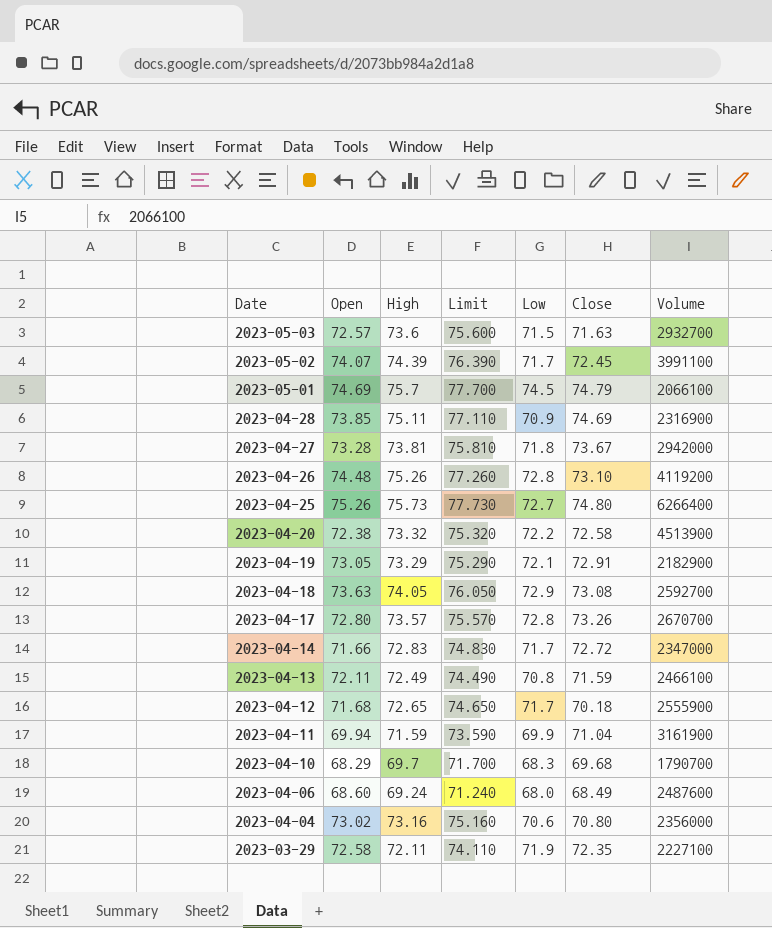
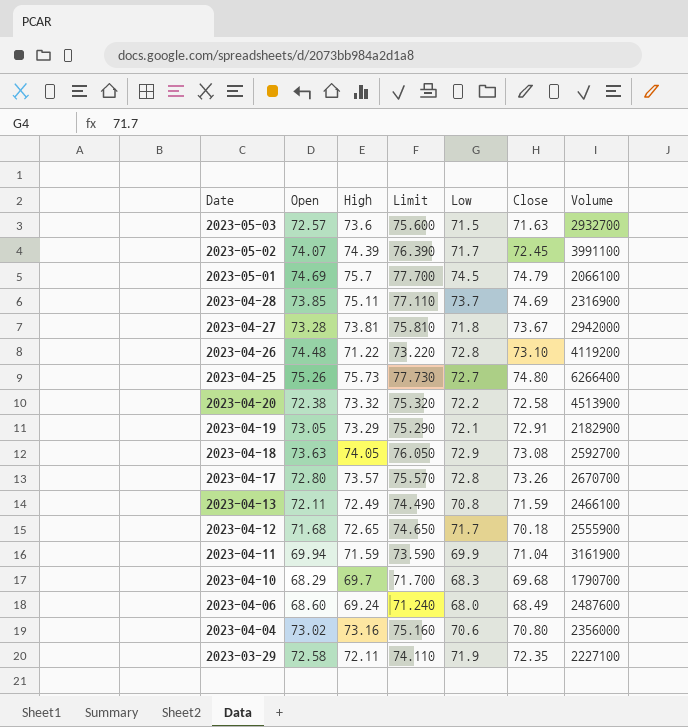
row 2023-04-14: 71.66 | 72.83 | 74.830 | 71.7 | 72.72 | 2347000 -> none
2023-04-28 | Low: 70.9 -> 73.7
2023-04-26 | High: 75.26 -> 71.22
2023-04-26 | Limit: 77.260 -> 73.220

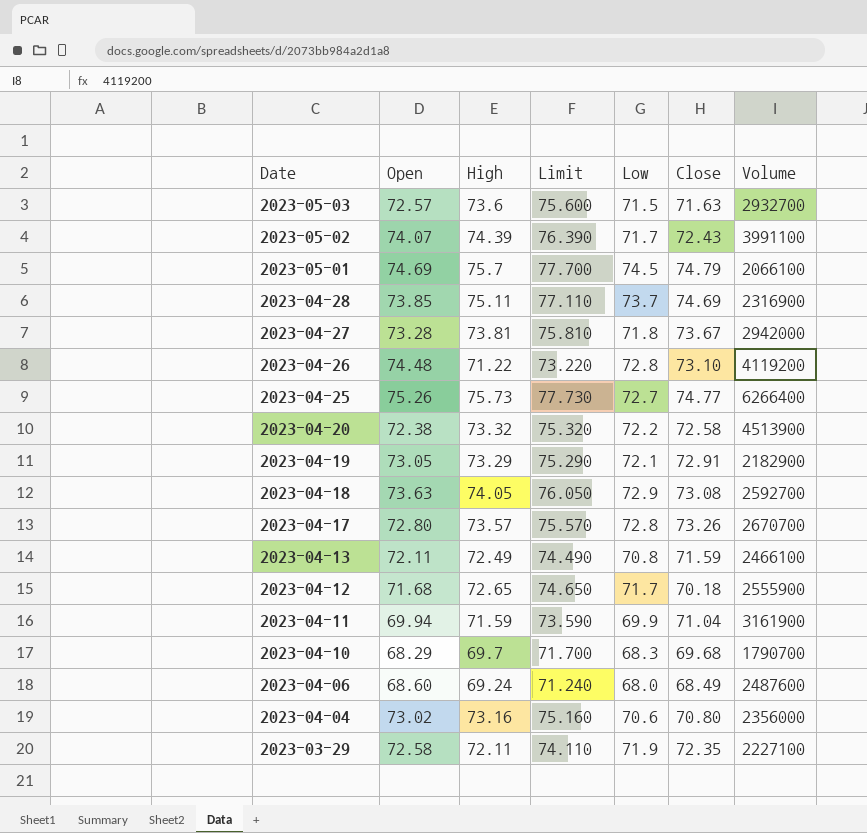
2023-05-02 | Close: 72.45 -> 72.43
2023-04-25 | Close: 74.80 -> 74.77

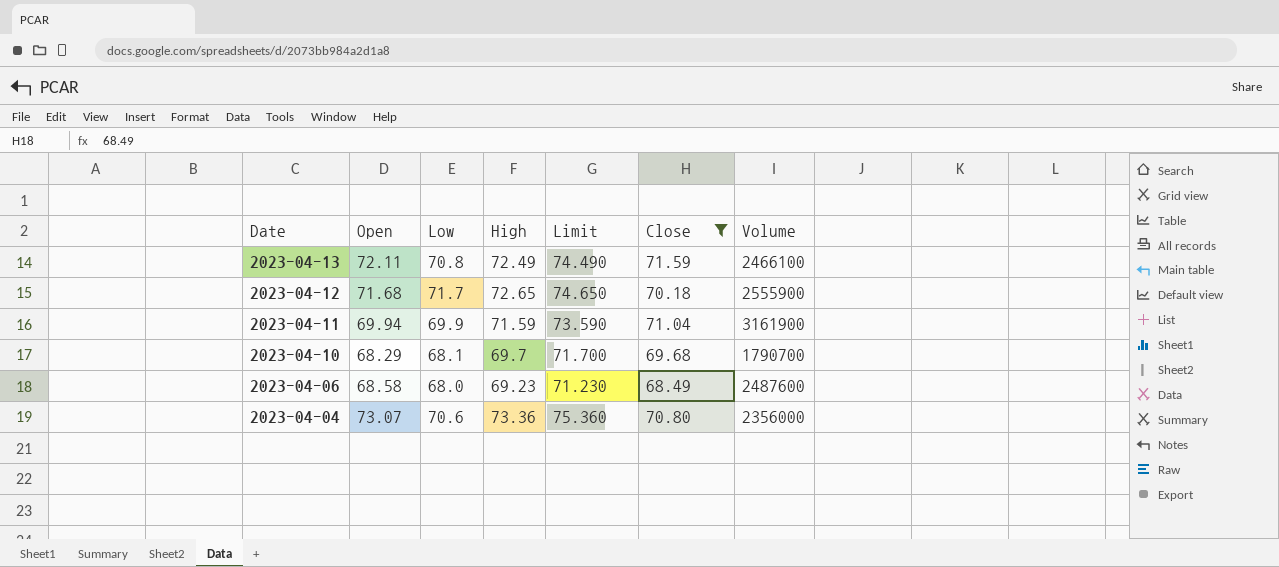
filter: none -> Close <= 71.59
column Low | position: 5 -> 3
2023-04-10 | Low: 68.3 -> 68.1
2023-04-06 | Open: 68.60 -> 68.58
2023-04-06 | High: 69.24 -> 69.23
2023-04-06 | Limit: 71.240 -> 71.230
2023-04-04 | Open: 73.02 -> 73.07
2023-04-04 | High: 73.16 -> 73.36
2023-04-04 | Limit: 75.160 -> 75.360

